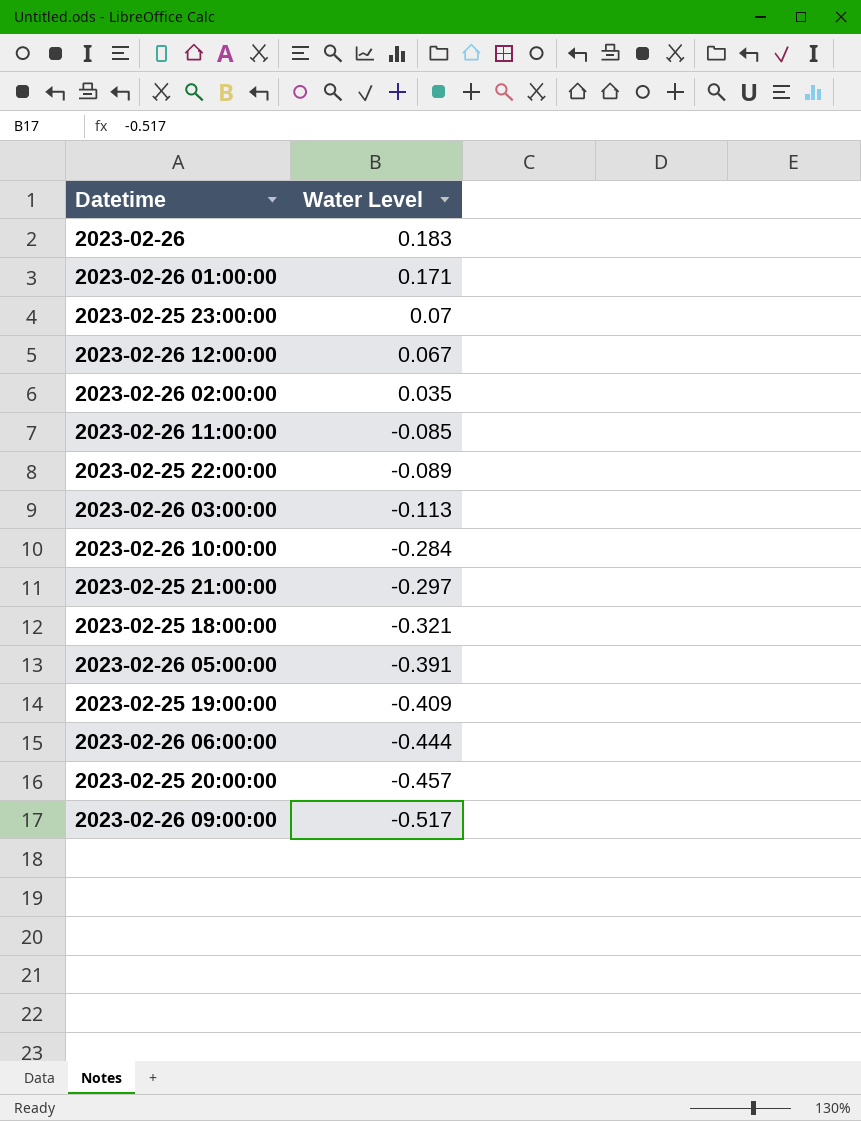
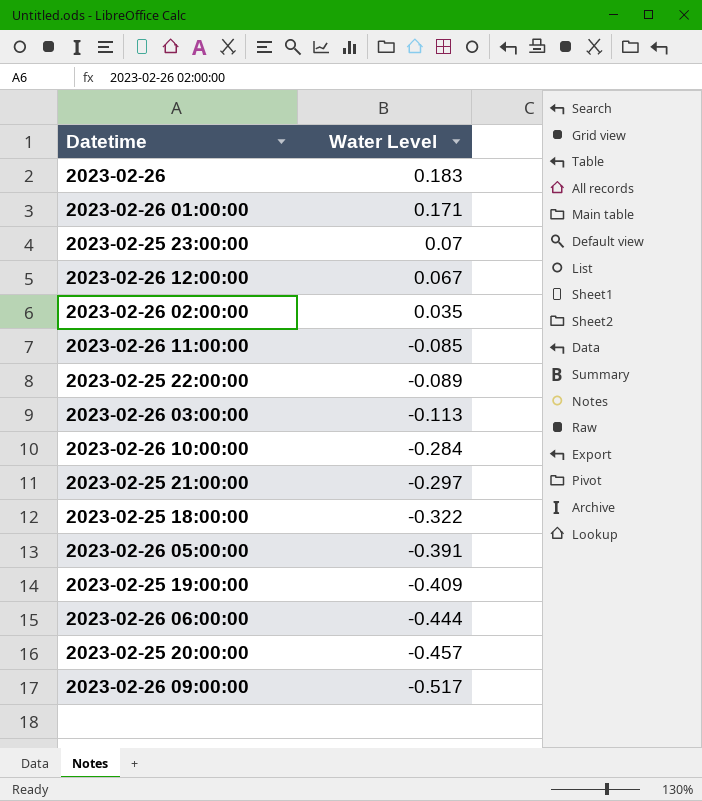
2023-02-25 18:00:00 | Water Level: -0.321 -> -0.322

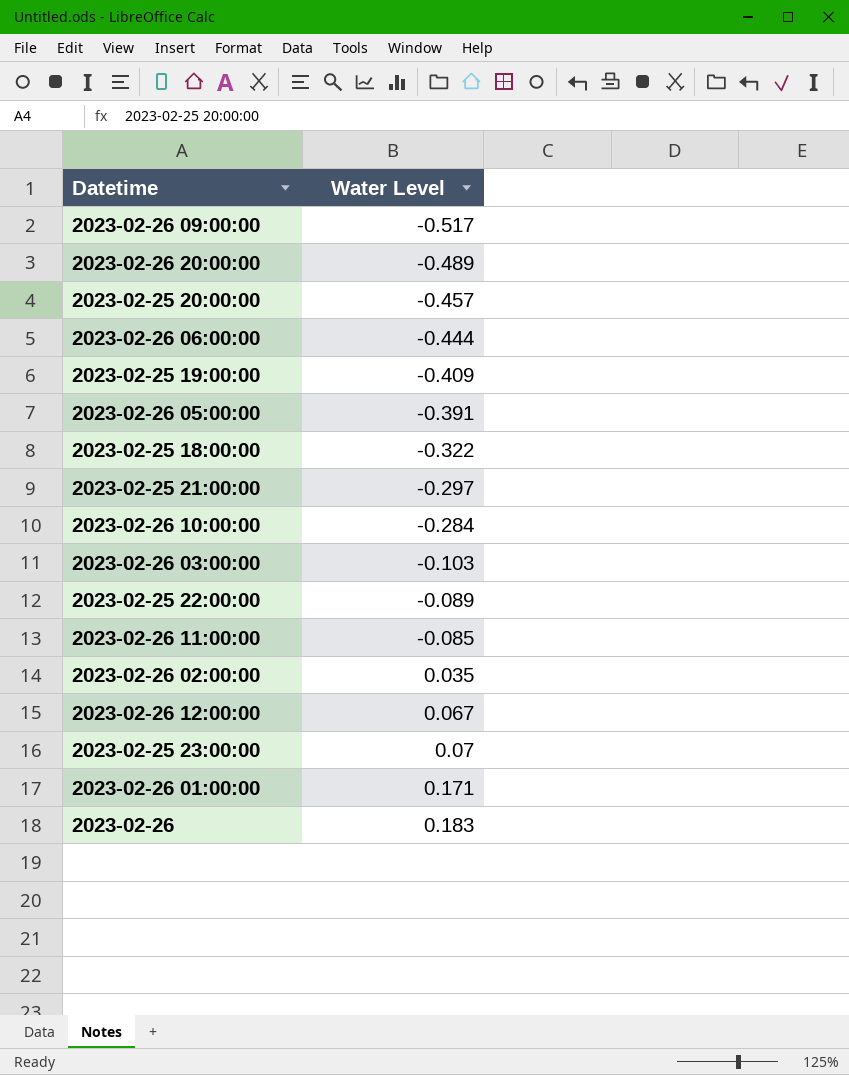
row order: Water Level descending -> Water Level ascending
row 2023-02-26 20:00:00: none -> -0.489
2023-02-26 03:00:00 | Water Level: -0.113 -> -0.103

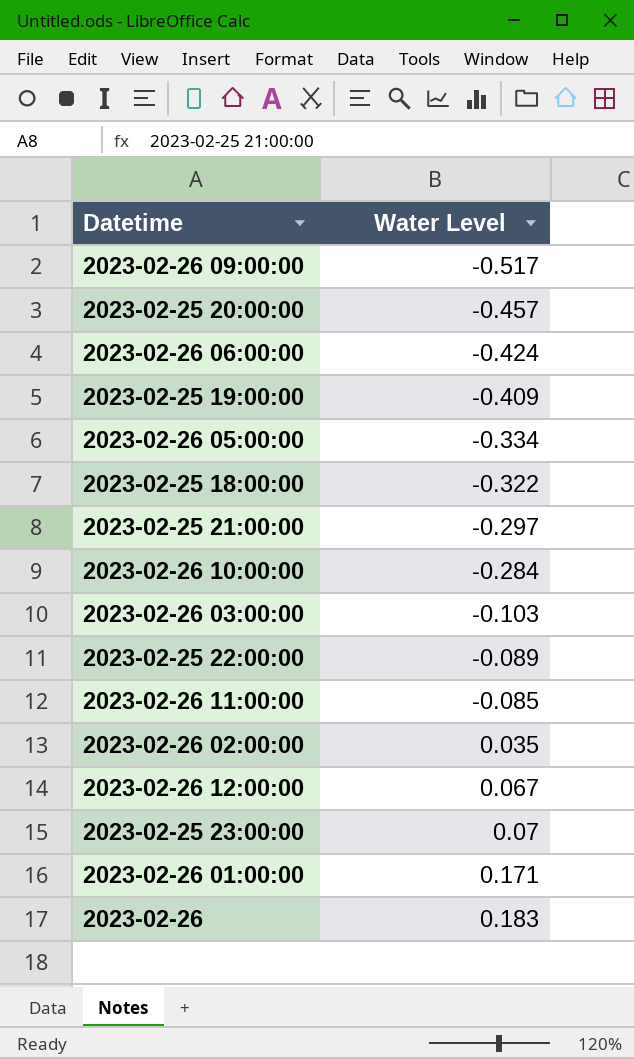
row 2023-02-26 20:00:00: -0.489 -> none
2023-02-26 06:00:00 | Water Level: -0.444 -> -0.424
2023-02-26 05:00:00 | Water Level: -0.391 -> -0.334

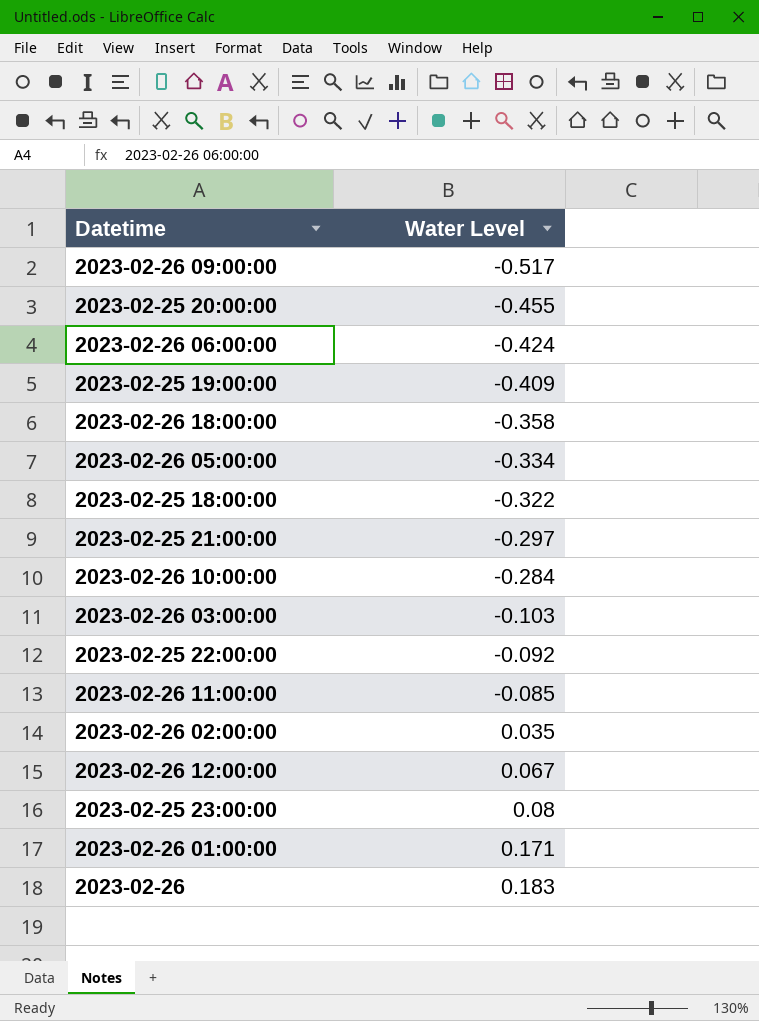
2023-02-25 20:00:00 | Water Level: -0.457 -> -0.455
row 2023-02-26 18:00:00: none -> -0.358
2023-02-25 22:00:00 | Water Level: -0.089 -> -0.092
2023-02-25 23:00:00 | Water Level: 0.07 -> 0.08

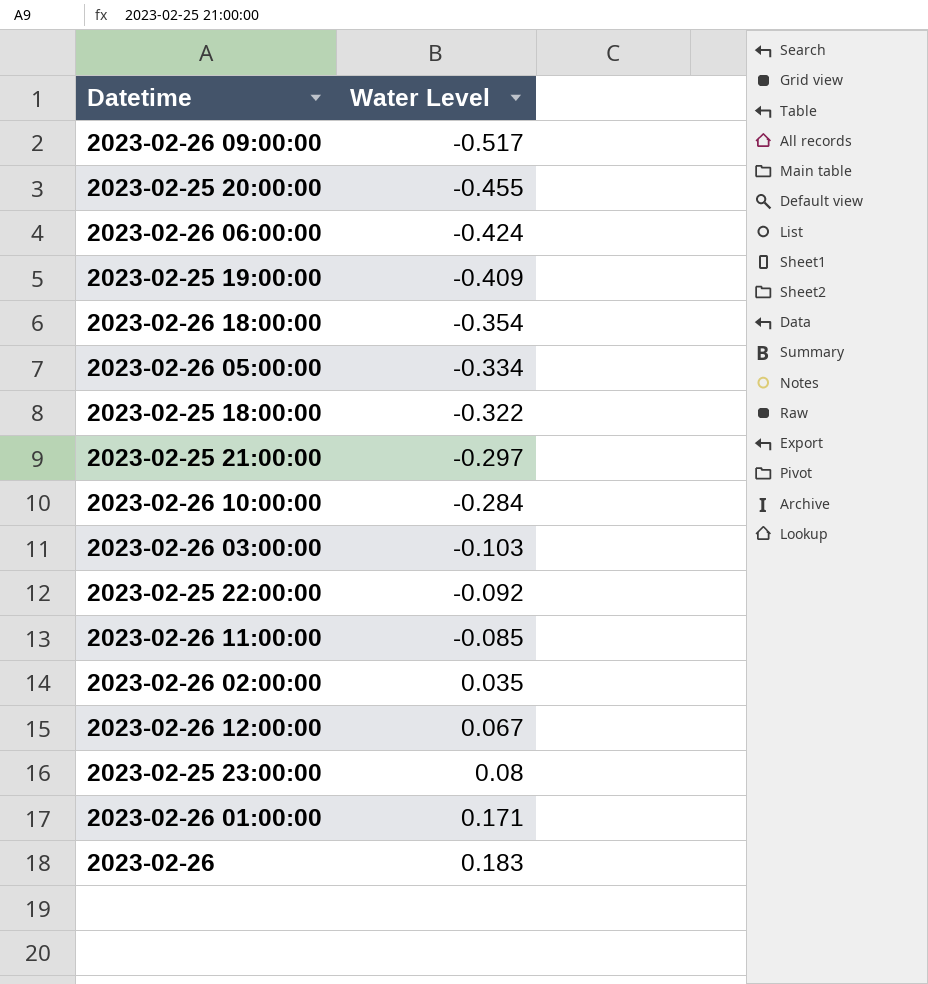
2023-02-26 18:00:00 | Water Level: -0.358 -> -0.354

